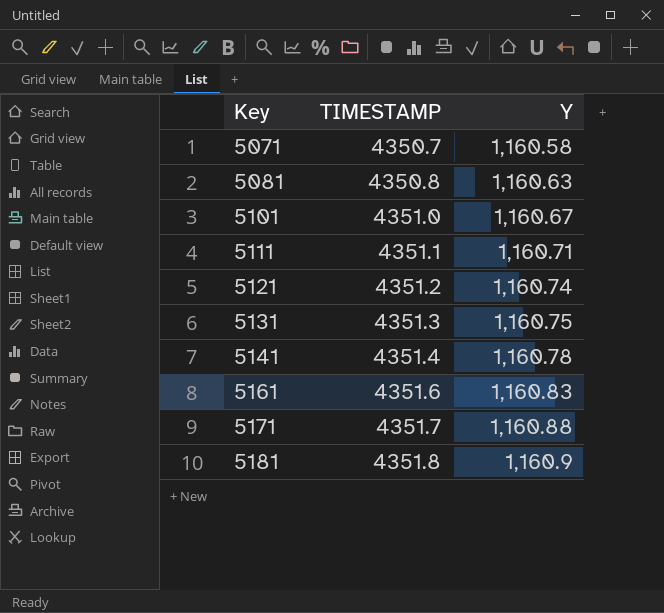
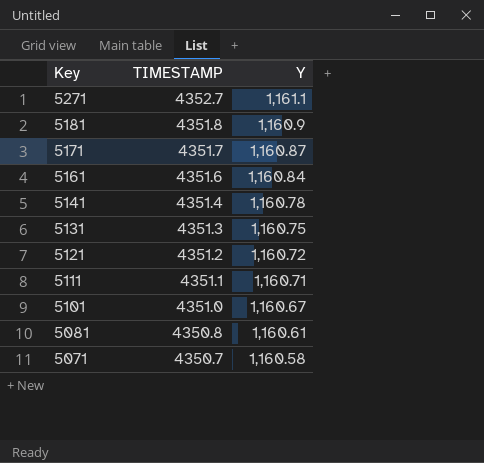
row order: Key ascending -> Key descending
row 5271: none -> 4352.7 | 1,161.1
5171 | Y: 1,160.88 -> 1,160.87
5161 | Y: 1,160.83 -> 1,160.84
5121 | Y: 1,160.74 -> 1,160.72
5081 | Y: 1,160.63 -> 1,160.61

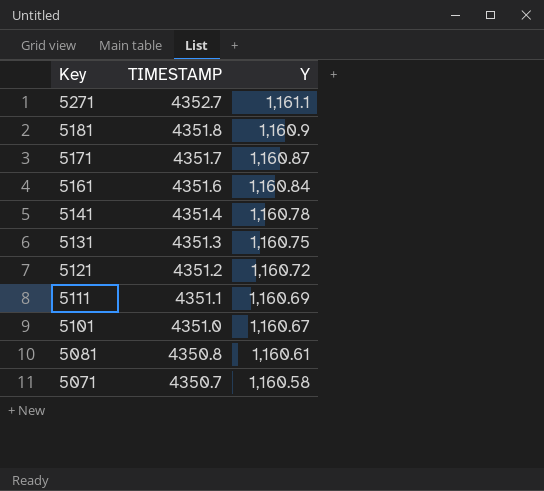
5111 | Y: 1,160.71 -> 1,160.69

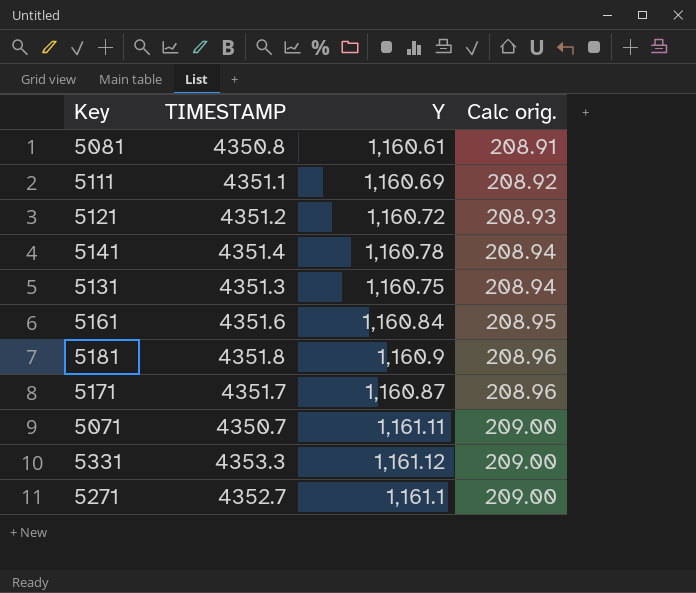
row order: Key descending -> Calc orig. ascending
column Calc orig. | formula: none -> [Y] * 0.18
row 5101: 4351.0 | 1,160.67 -> none
5071 | Y: 1,160.58 -> 1,161.11
row 5331: none -> 4353.3 | 1,161.12 | 209.00

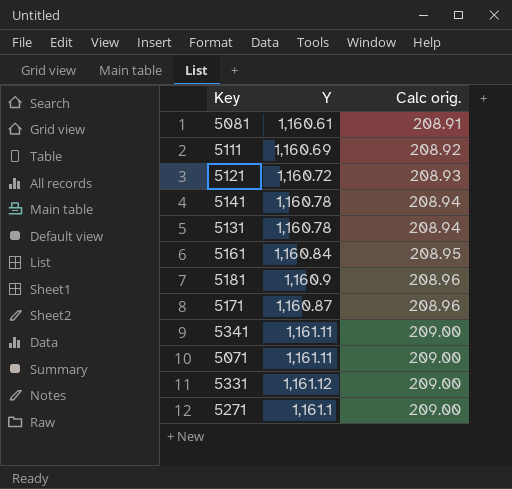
column TIMESTAMP | position: 2 -> none
5131 | Y: 1,160.75 -> 1,160.78
row 5341: none -> 1,161.11 | 209.00

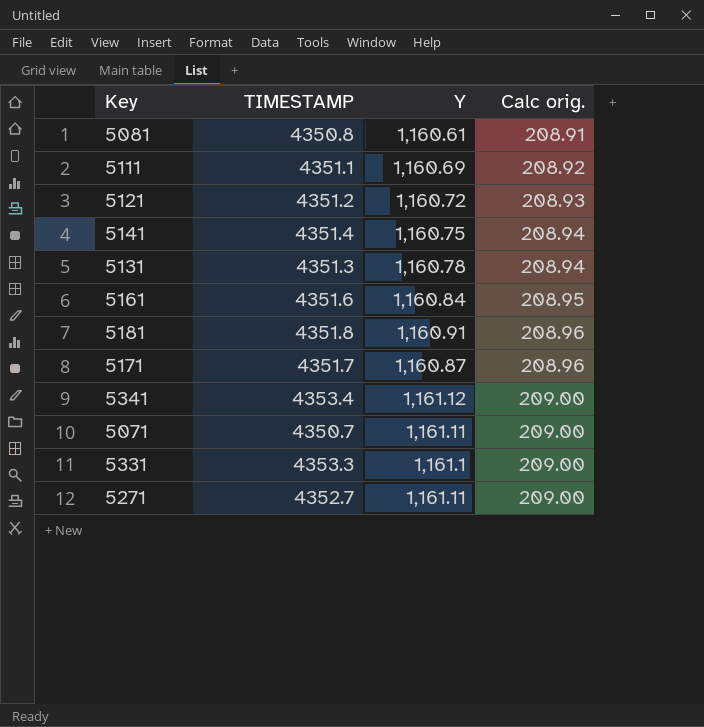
column TIMESTAMP | position: none -> 2
5141 | Y: 1,160.78 -> 1,160.75
5181 | Y: 1,160.9 -> 1,160.91
5341 | Y: 1,161.11 -> 1,161.12
5331 | Y: 1,161.12 -> 1,161.1
5271 | Y: 1,161.1 -> 1,161.11

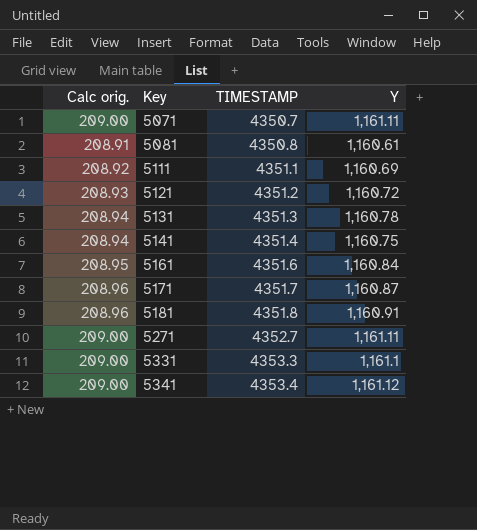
row order: Calc orig. ascending -> Key ascending
column Calc orig. | position: 4 -> 1

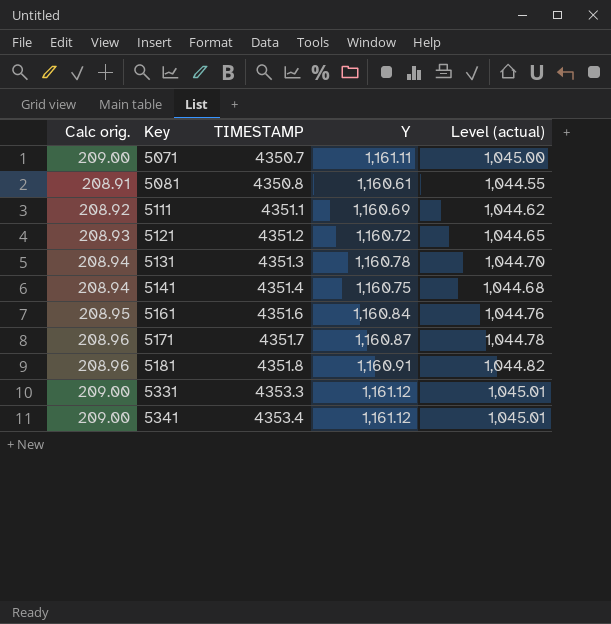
column Level (actual) | formula: none -> [Y] * 0.9
row 5271: 209.00 | 4352.7 | 1,161.11 -> none
5331 | Y: 1,161.1 -> 1,161.12

